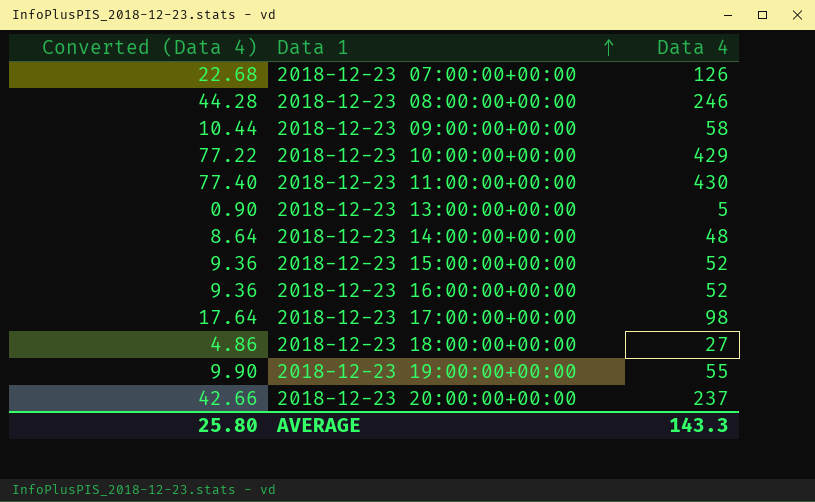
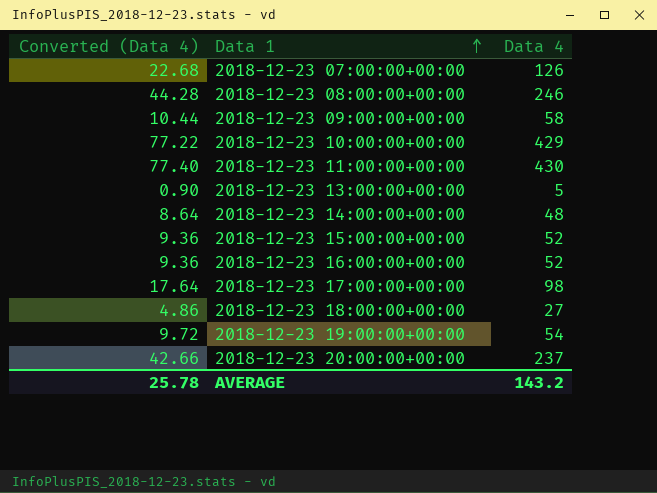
2018-12-23 19:00:00+00:00 | Converted (Data 4): 9.90 -> 9.72
2018-12-23 19:00:00+00:00 | Data 4: 55 -> 54
AVERAGE | Converted (Data 4): 25.80 -> 25.78
AVERAGE | Data 4: 143.3 -> 143.2

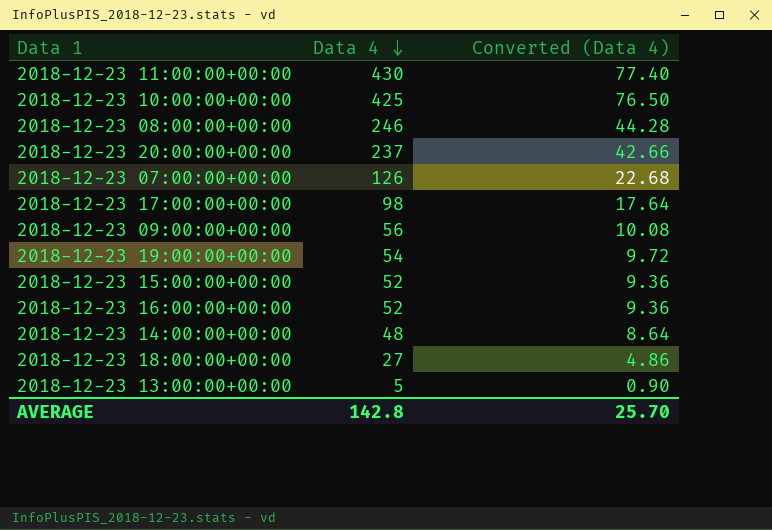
row order: Data 1 ascending -> Data 4 descending
column Converted (Data 4) | position: 1 -> 3
2018-12-23 10:00:00+00:00 | Data 4: 429 -> 425
2018-12-23 10:00:00+00:00 | Converted (Data 4): 77.22 -> 76.50
2018-12-23 09:00:00+00:00 | Data 4: 58 -> 56
2018-12-23 09:00:00+00:00 | Converted (Data 4): 10.44 -> 10.08
AVERAGE | Data 4: 143.2 -> 142.8
AVERAGE | Converted (Data 4): 25.78 -> 25.70

